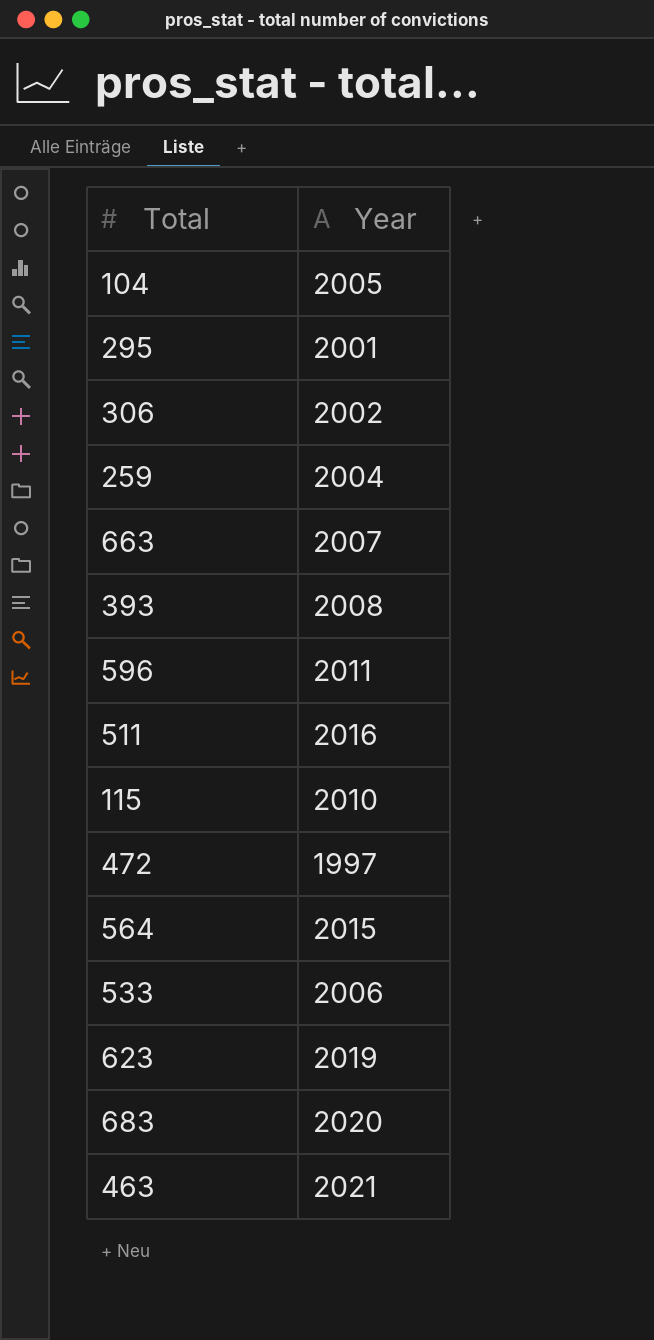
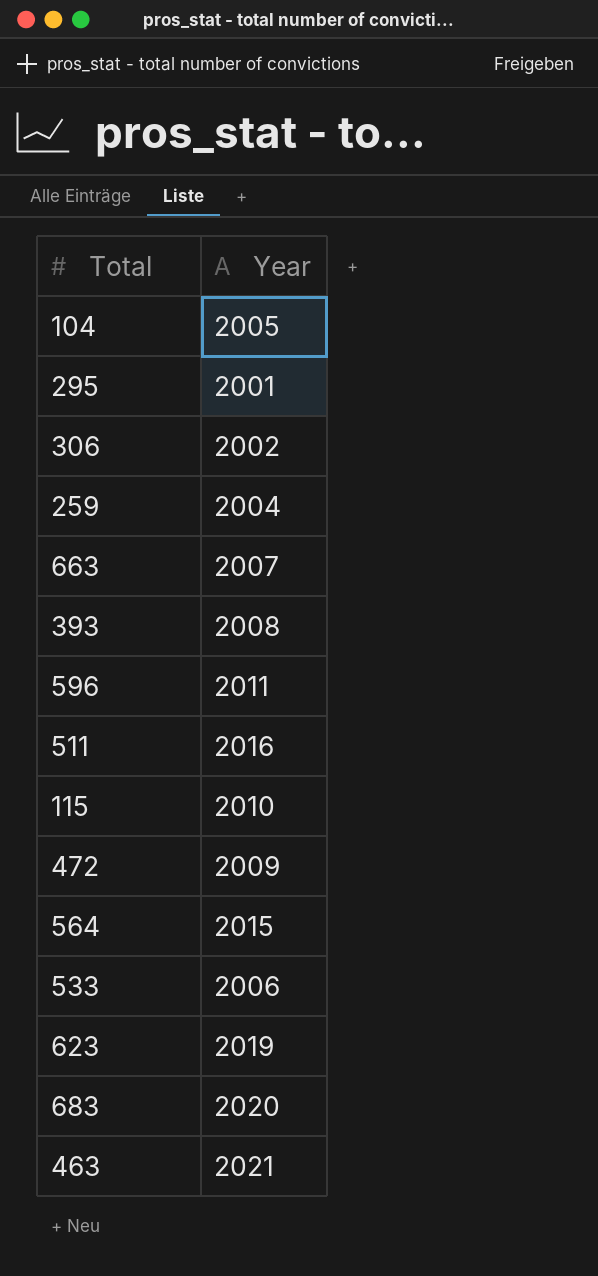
472 | Year: 1997 -> 2009

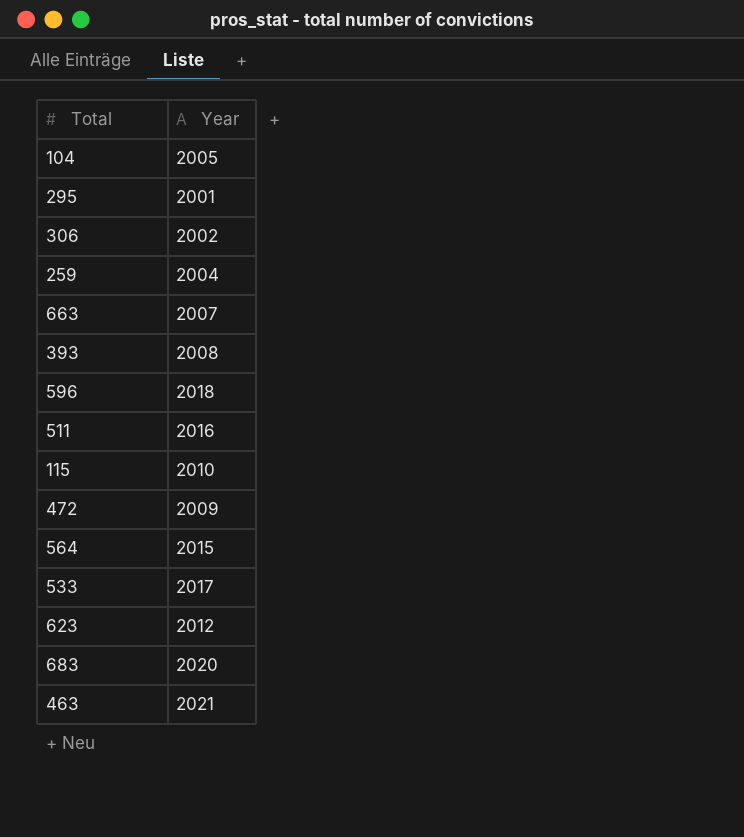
596 | Year: 2011 -> 2018
533 | Year: 2006 -> 2017
623 | Year: 2019 -> 2012

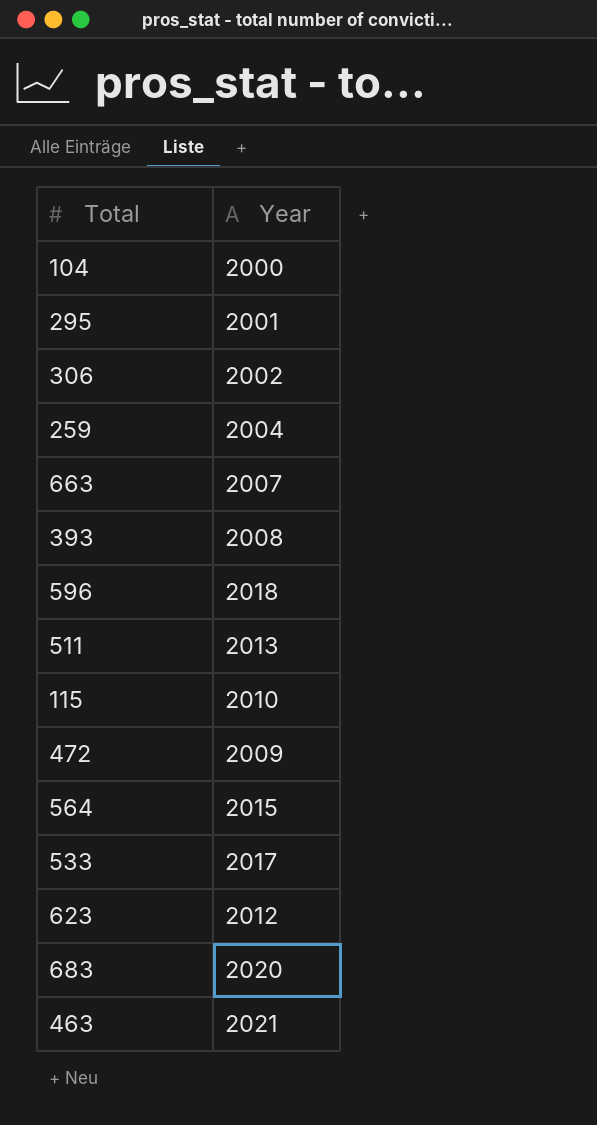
104 | Year: 2005 -> 2000
511 | Year: 2016 -> 2013

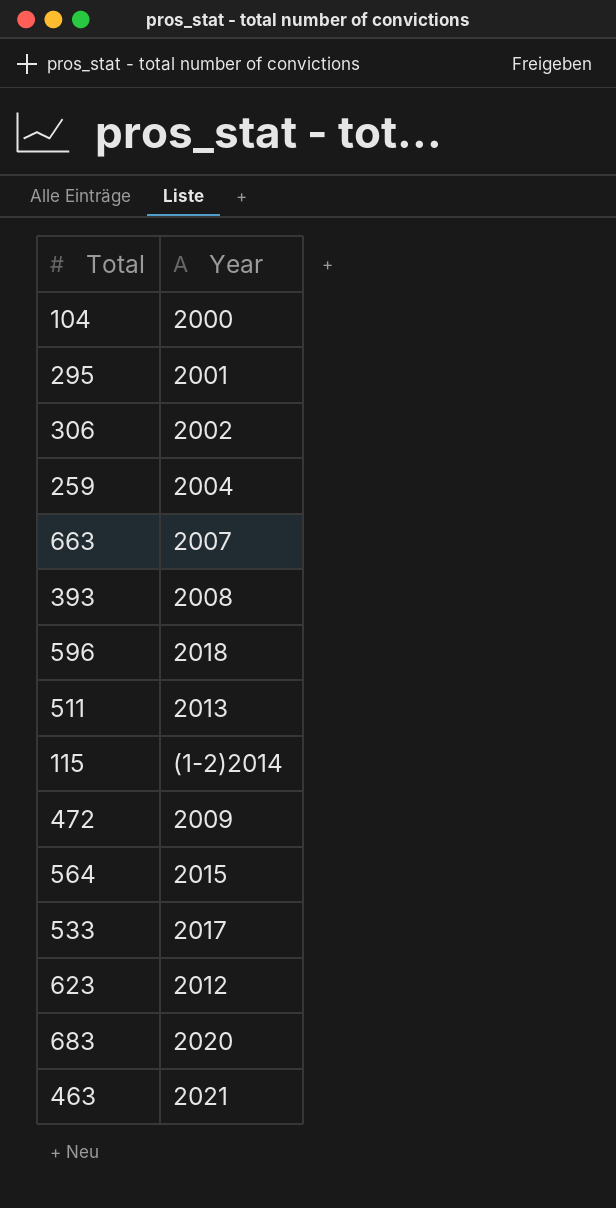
115 | Year: 2010 -> (1-2)2014

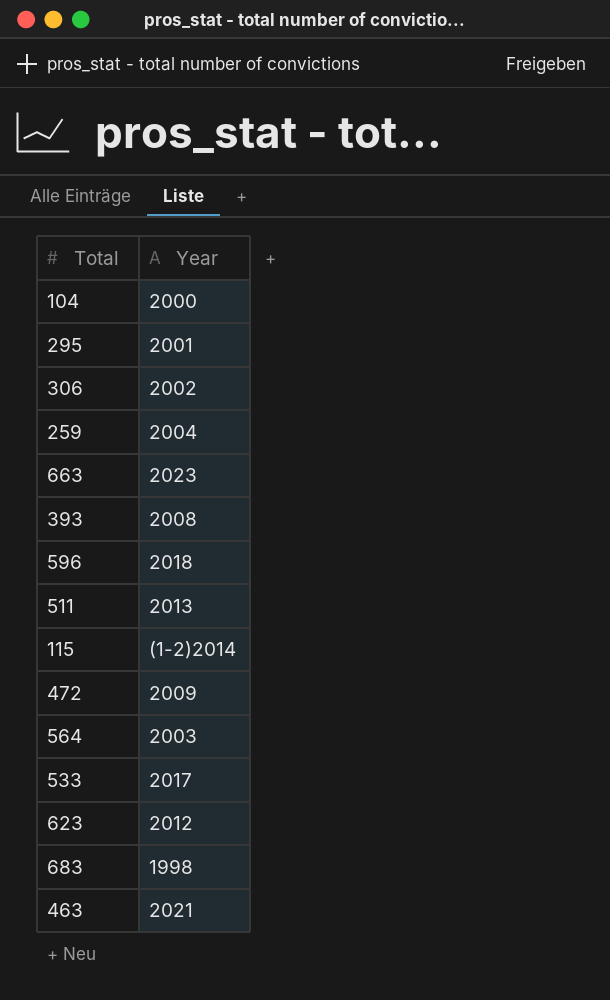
663 | Year: 2007 -> 2023
564 | Year: 2015 -> 2003
683 | Year: 2020 -> 1998

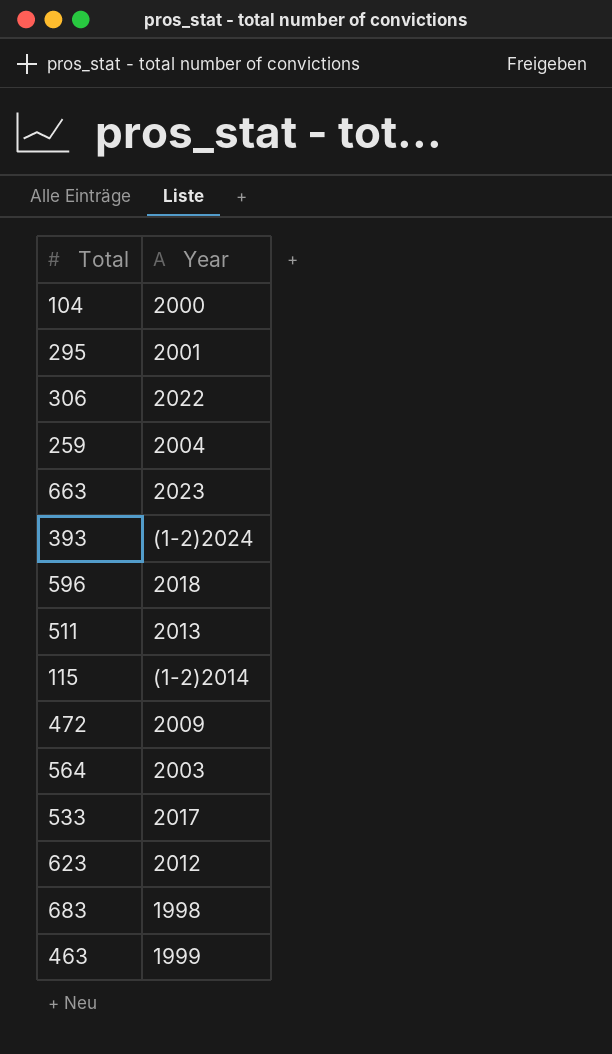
306 | Year: 2002 -> 2022
393 | Year: 2008 -> (1-2)2024
463 | Year: 2021 -> 1999

